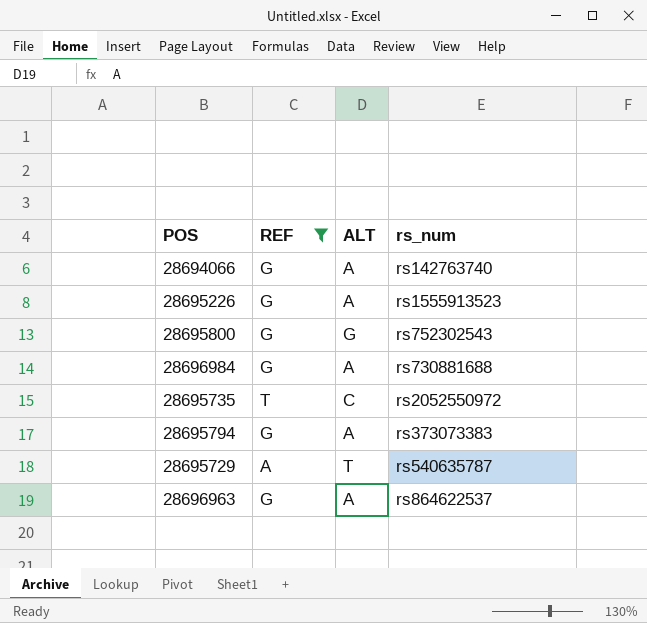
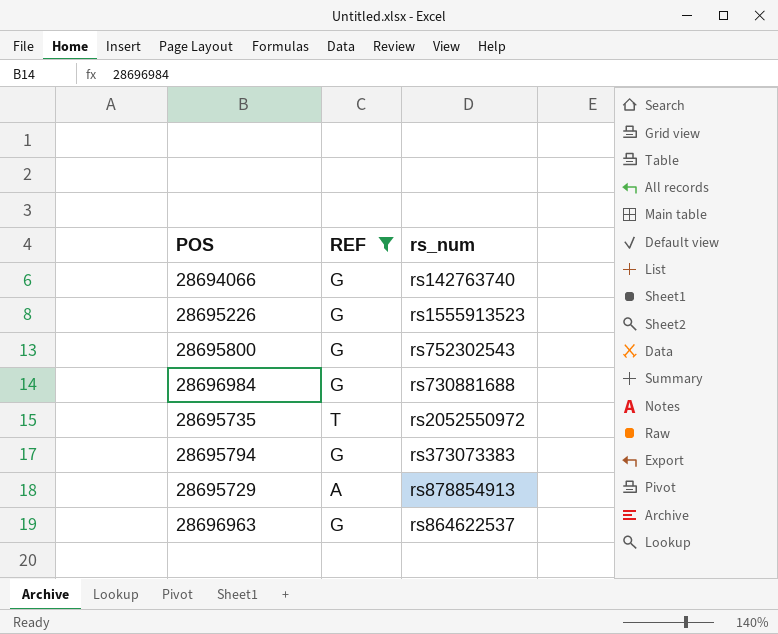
column ALT | position: 3 -> none
28695729 | rs_num: rs540635787 -> rs878854913

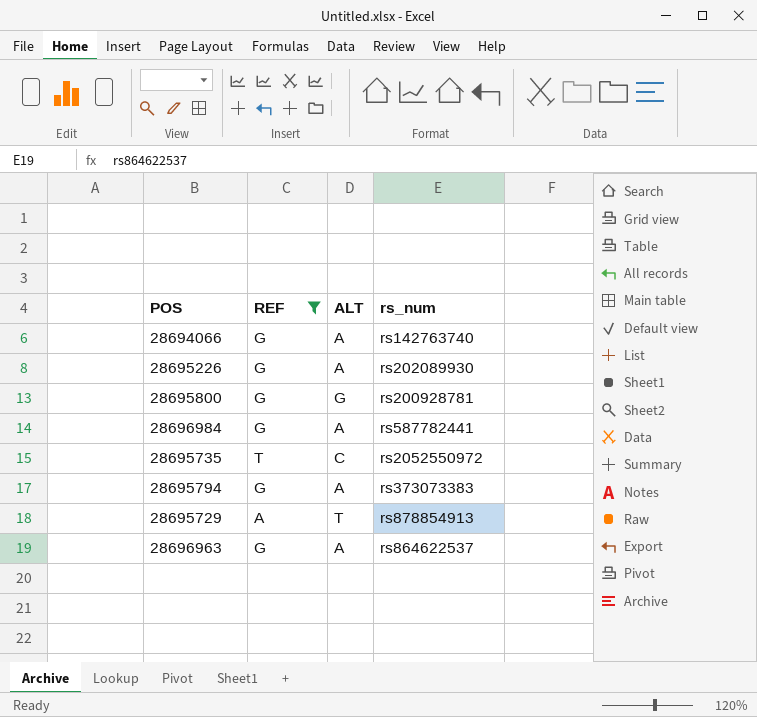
column ALT | position: none -> 3
28695226 | rs_num: rs1555913523 -> rs202089930
28695800 | rs_num: rs752302543 -> rs200928781
28696984 | rs_num: rs730881688 -> rs587782441

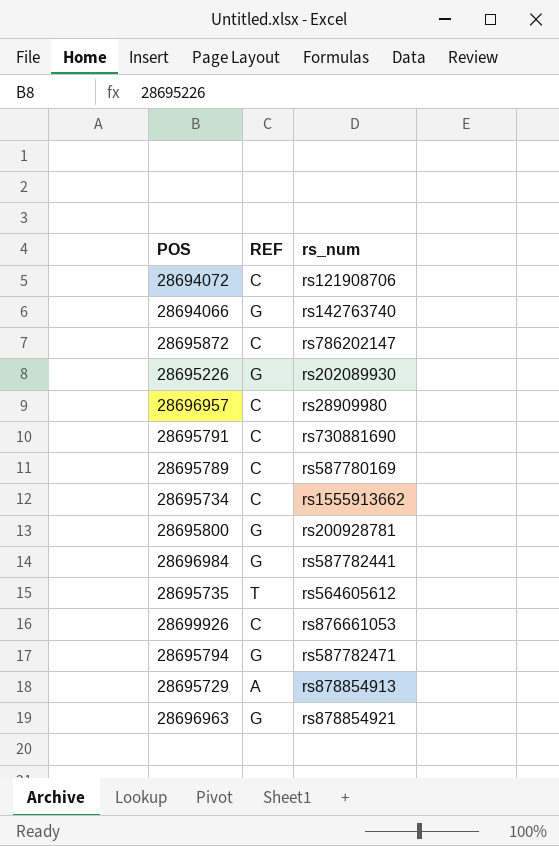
filter: REF != C -> none
column ALT | position: 3 -> none
28695735 | rs_num: rs2052550972 -> rs564605612
28695794 | rs_num: rs373073383 -> rs587782471
28696963 | rs_num: rs864622537 -> rs878854921

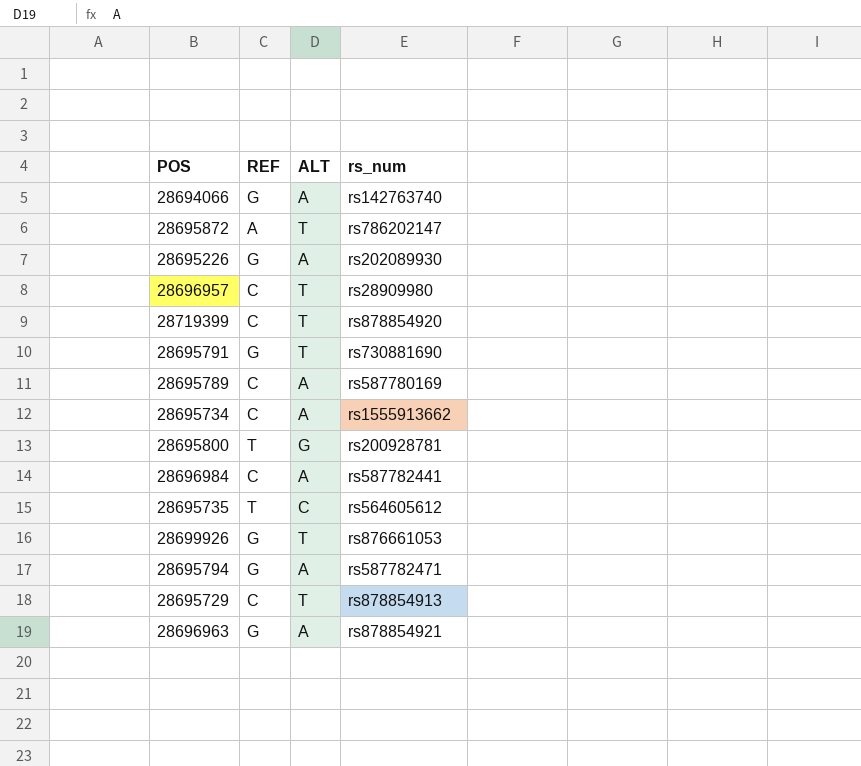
column ALT | position: none -> 3
row 28694072: C | rs121908706 -> none
28695872 | REF: C -> A
row 28719399: none -> C | T | rs878854920
28695791 | REF: C -> G
28695800 | REF: G -> T
28696984 | REF: G -> C
28699926 | REF: C -> G
28695729 | REF: A -> C

